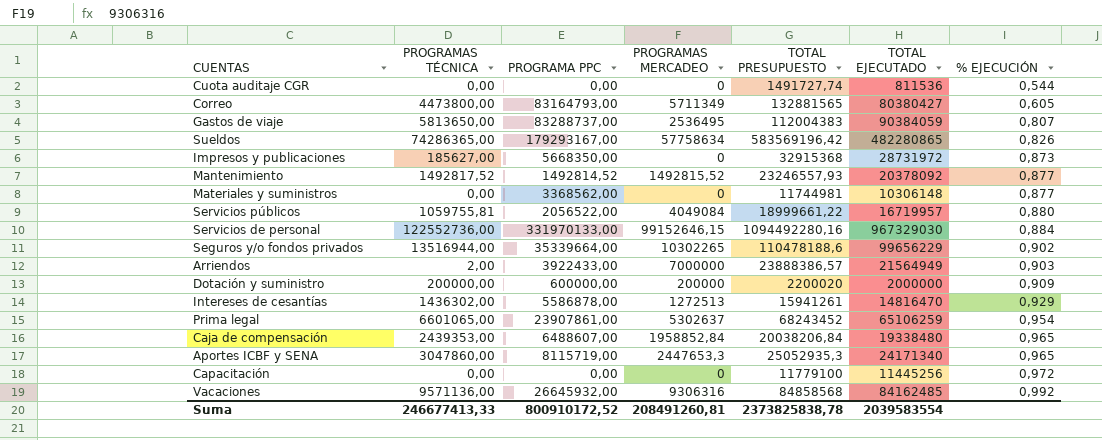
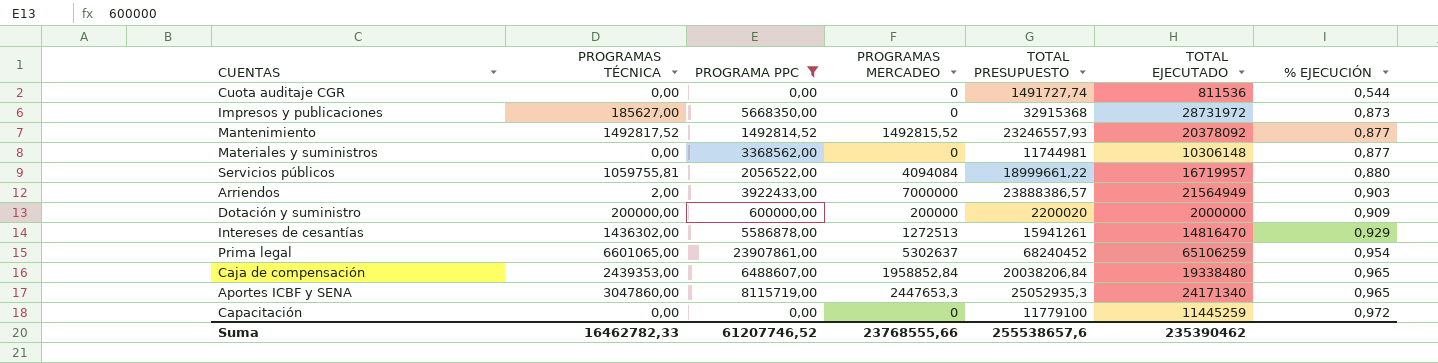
filter: none -> PROGRAMA PPC <= 23907861,00
Servicios públicos | PROGRAMAS MERCADEO: 4049084 -> 4094084
Prima legal | TOTAL PRESUPUESTO: 68243452 -> 68240452
Capacitación | TOTAL EJECUTADO: 11445256 -> 11445259
Suma | PROGRAMAS TÉCNICA: 246677413,33 -> 16462782,33
Suma | PROGRAMA PPC: 800910172,52 -> 61207746,52
Suma | PROGRAMAS MERCADEO: 208491260,81 -> 23768555,66
Suma | TOTAL PRESUPUESTO: 2373825838,78 -> 255538657,6
Suma | TOTAL EJECUTADO: 2039583554 -> 235390462

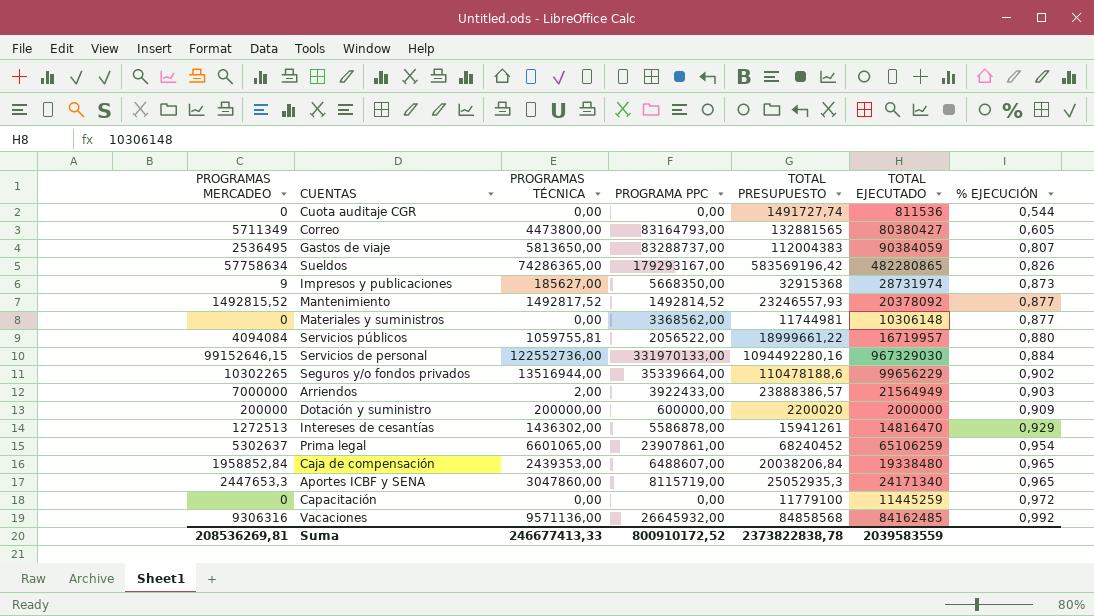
filter: PROGRAMA PPC <= 23907861,00 -> none
column PROGRAMAS MERCADEO | position: 4 -> 1
Impresos y publicaciones | PROGRAMAS MERCADEO: 0 -> 9
Impresos y publicaciones | TOTAL EJECUTADO: 28731972 -> 28731974
Suma | PROGRAMAS MERCADEO: 23768555,66 -> 208536269,81
Suma | PROGRAMAS TÉCNICA: 16462782,33 -> 246677413,33
Suma | PROGRAMA PPC: 61207746,52 -> 800910172,52
Suma | TOTAL PRESUPUESTO: 255538657,6 -> 2373822838,78
Suma | TOTAL EJECUTADO: 235390462 -> 2039583559

